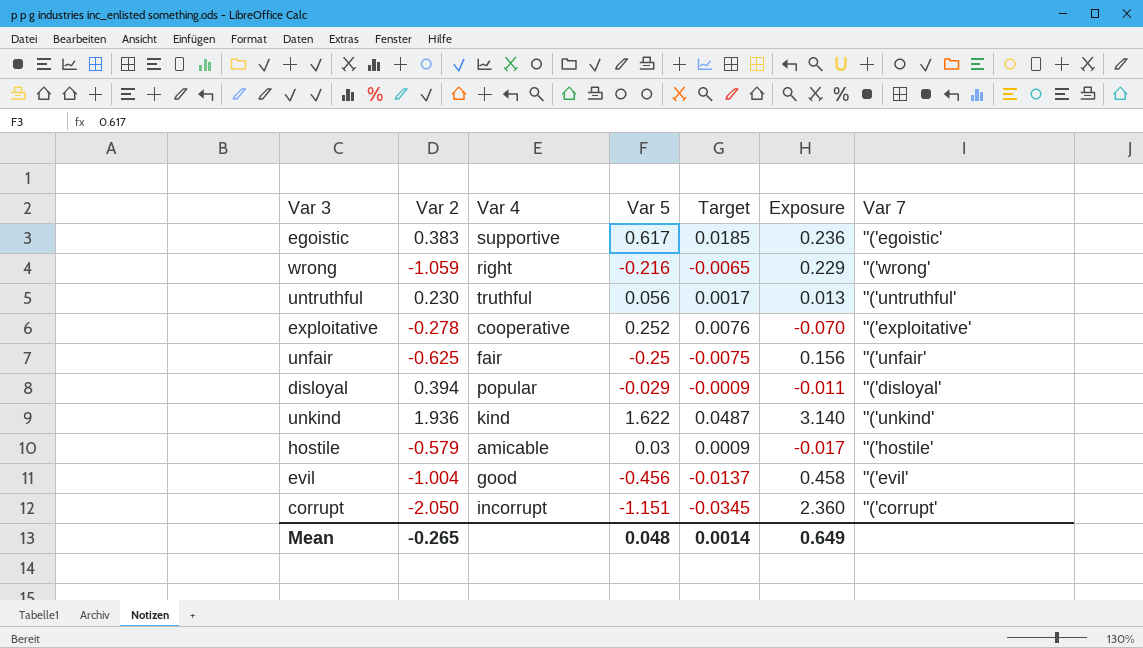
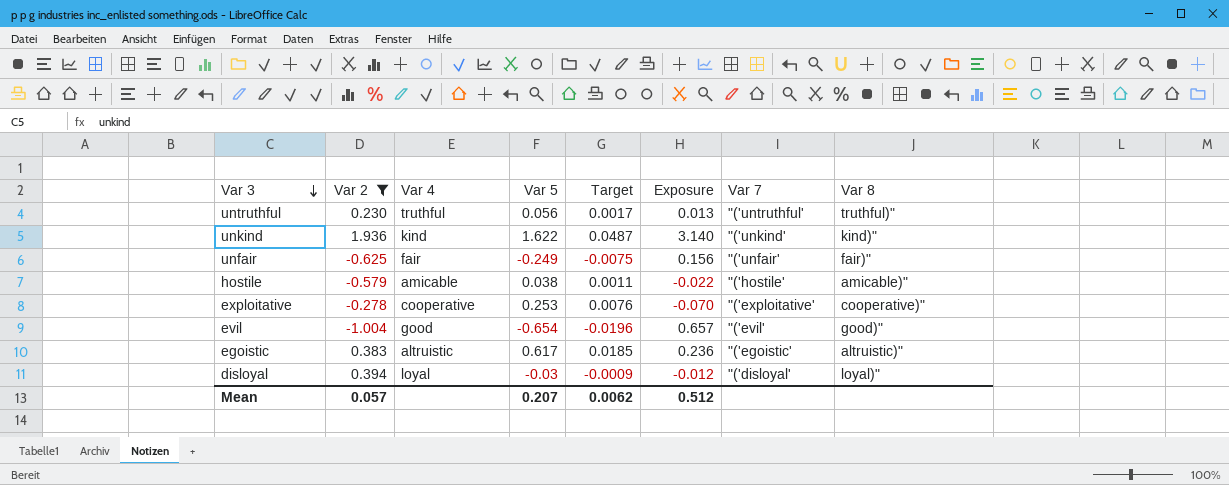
filter: none -> Var 2 >= -1.004
row order: none -> Var 3 descending
column Var 8 | position: none -> 8
unfair | Var 5: -0.25 -> -0.249
hostile | Var 5: 0.03 -> 0.038
hostile | Target: 0.0009 -> 0.0011
hostile | Exposure: -0.017 -> -0.022
exploitative | Var 5: 0.252 -> 0.253
evil | Var 5: -0.456 -> -0.654
evil | Target: -0.0137 -> -0.0196
evil | Exposure: 0.458 -> 0.657
egoistic | Var 4: supportive -> altruistic
disloyal | Var 4: popular -> loyal
disloyal | Var 5: -0.029 -> -0.03
disloyal | Exposure: -0.011 -> -0.012
Mean | Var 2: -0.265 -> 0.057
Mean | Var 5: 0.048 -> 0.207
Mean | Target: 0.0014 -> 0.0062
Mean | Exposure: 0.649 -> 0.512

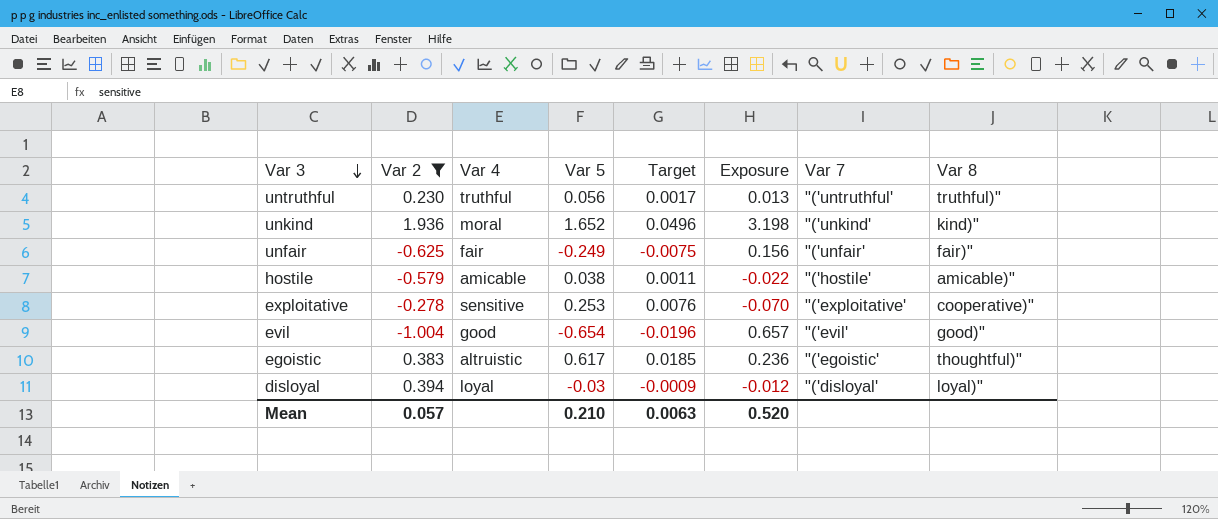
unkind | Var 4: kind -> moral
unkind | Var 5: 1.622 -> 1.652
unkind | Target: 0.0487 -> 0.0496
unkind | Exposure: 3.140 -> 3.198
exploitative | Var 4: cooperative -> sensitive
egoistic | Var 8: altruistic)" -> thoughtful)"
Mean | Var 5: 0.207 -> 0.210
Mean | Target: 0.0062 -> 0.0063
Mean | Exposure: 0.512 -> 0.520

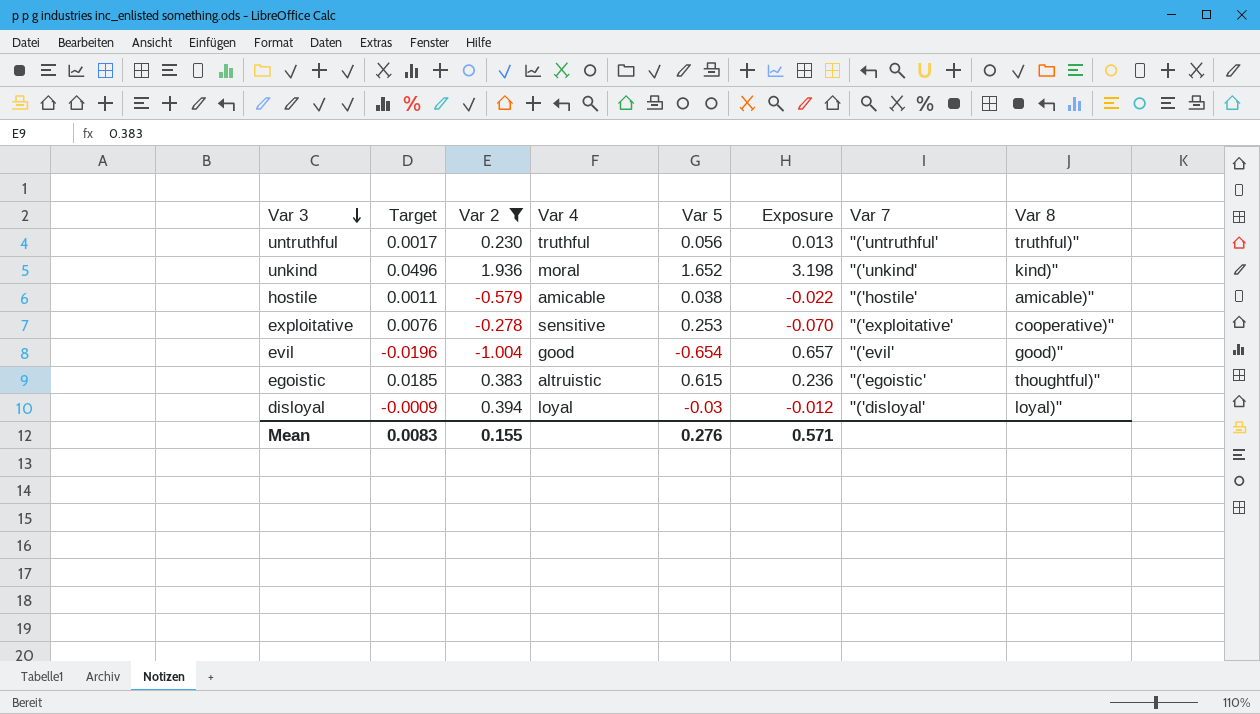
column Target | position: 5 -> 2
row unfair: -0.625 | fair | -0.249 | -0.0075 | 0.156 | "('unfair' | fair)" -> none
egoistic | Var 5: 0.617 -> 0.615
Mean | Target: 0.0063 -> 0.0083
Mean | Var 2: 0.057 -> 0.155
Mean | Var 5: 0.210 -> 0.276
Mean | Exposure: 0.520 -> 0.571

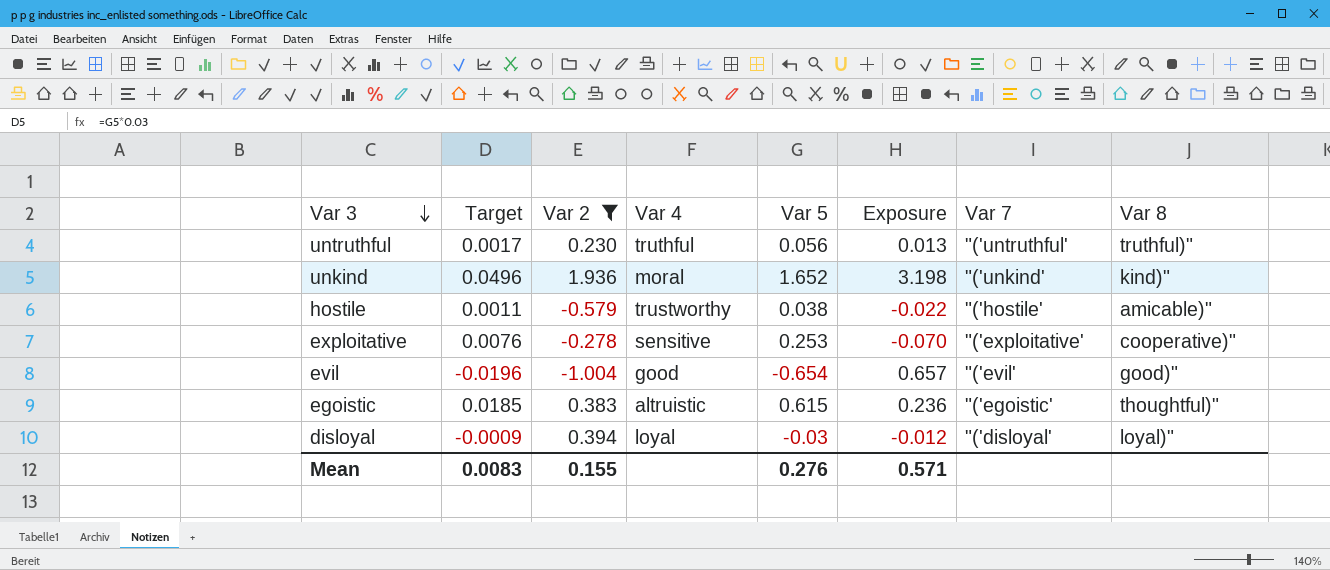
hostile | Var 4: amicable -> trustworthy

